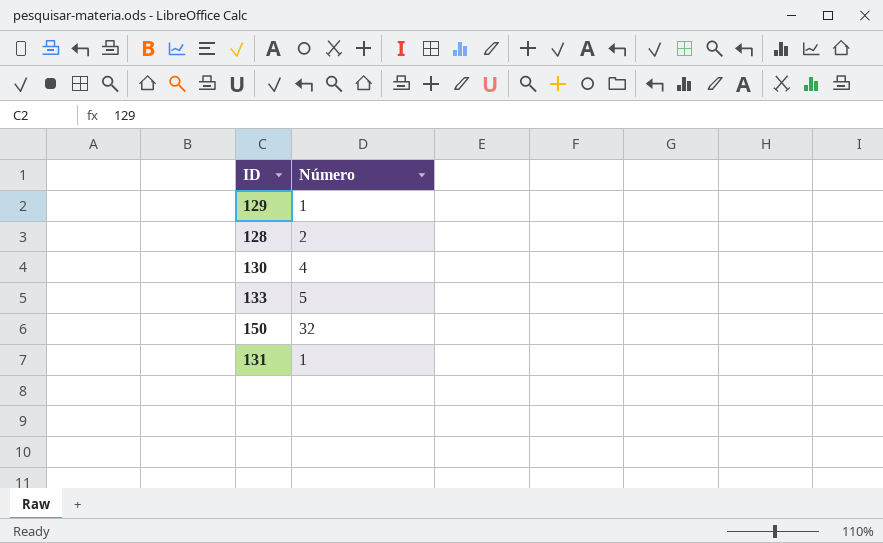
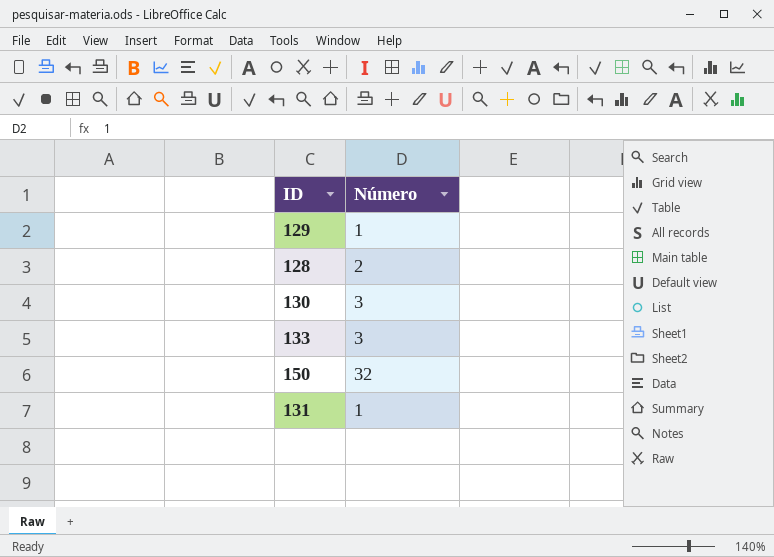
130 | Número: 4 -> 3
133 | Número: 5 -> 3

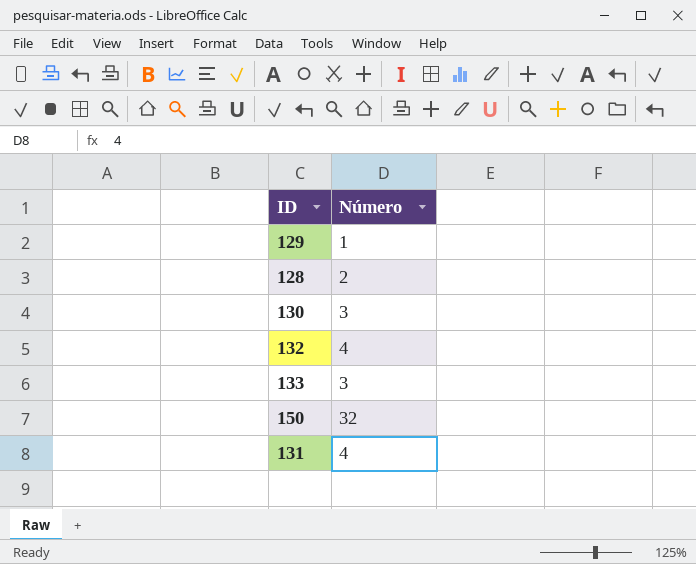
row 132: none -> 4
131 | Número: 1 -> 4

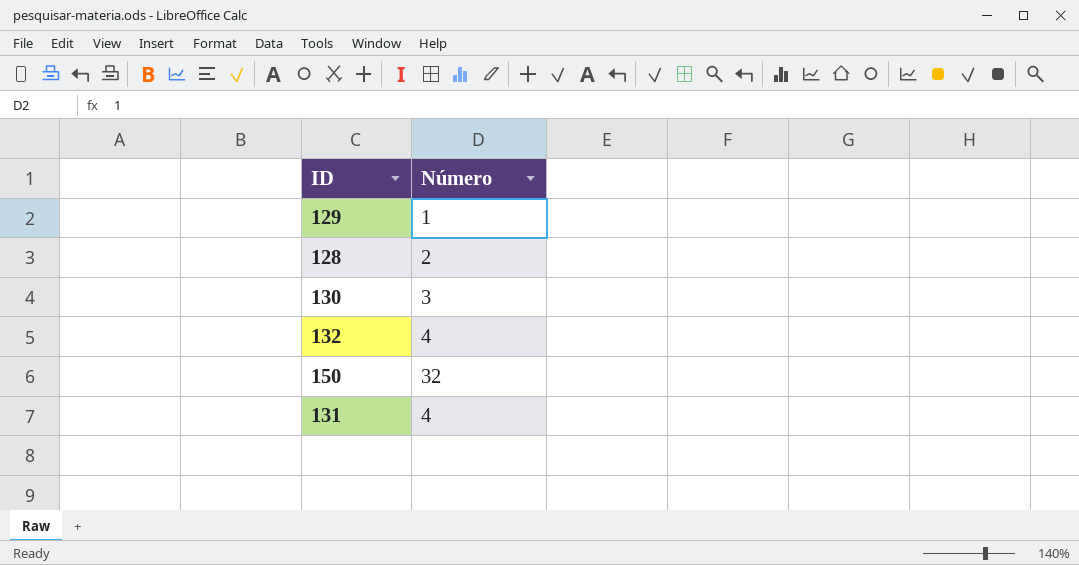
row 133: 3 -> none

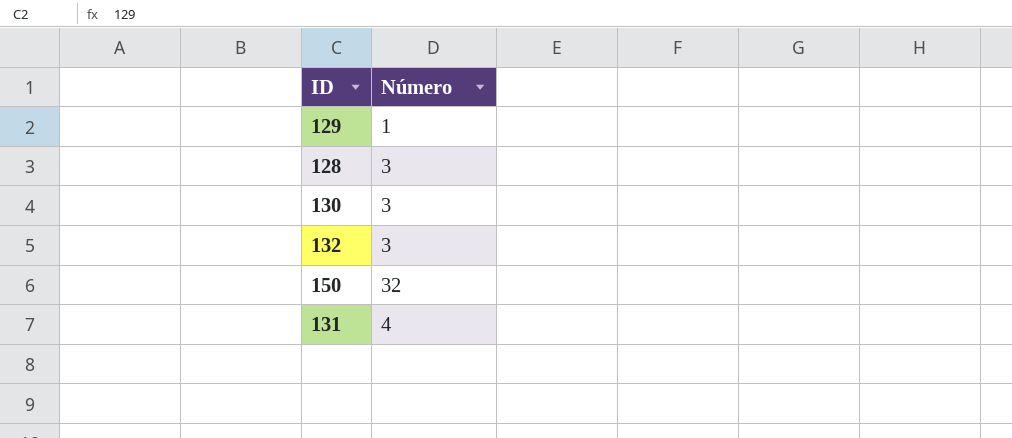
128 | Número: 2 -> 3
132 | Número: 4 -> 3

